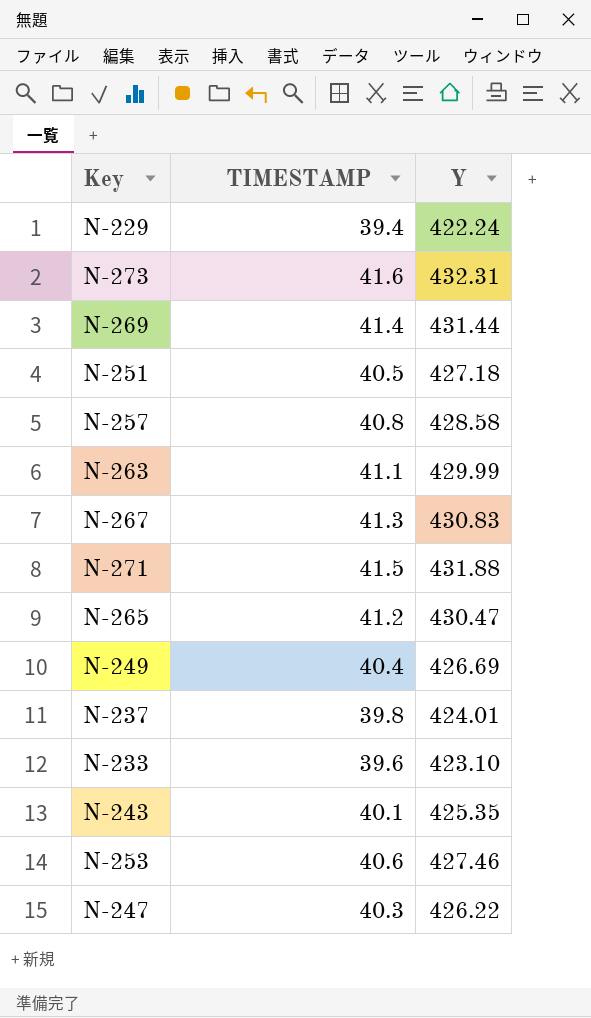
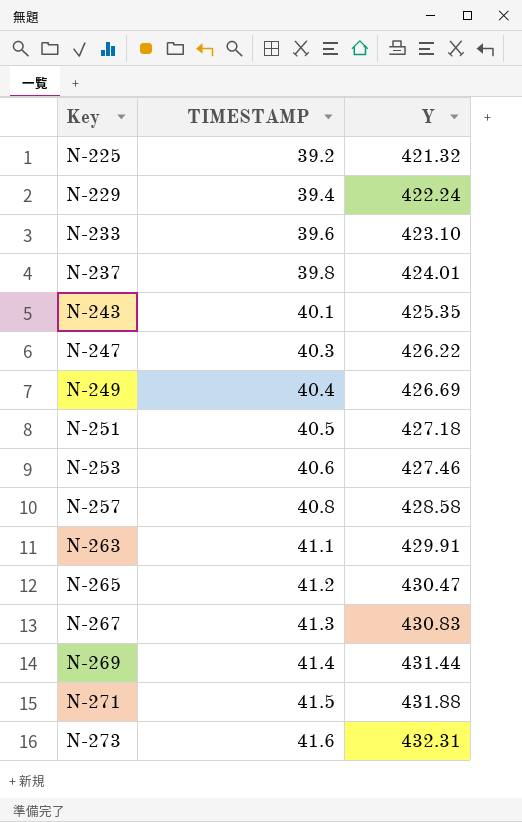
row order: none -> Key ascending
row N-225: none -> 39.2 | 421.32
N-263 | Y: 429.99 -> 429.91

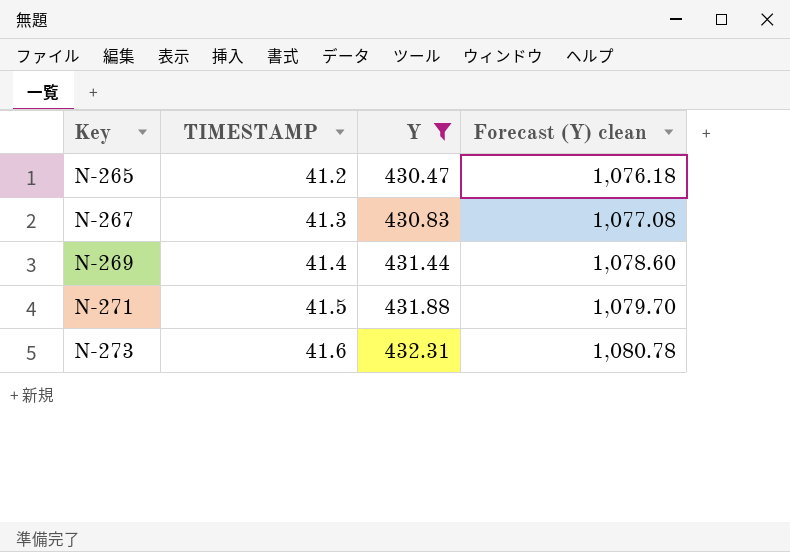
filter: none -> Y >= 430.47
column Forecast (Y) clean | formula: none -> [Y] * 2.5

